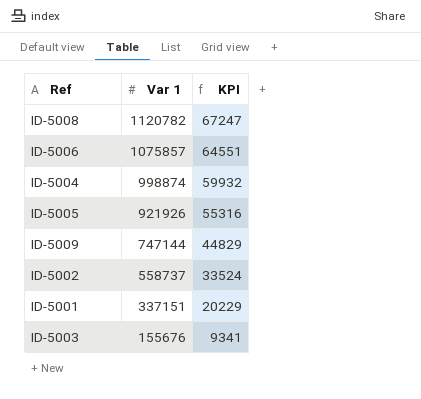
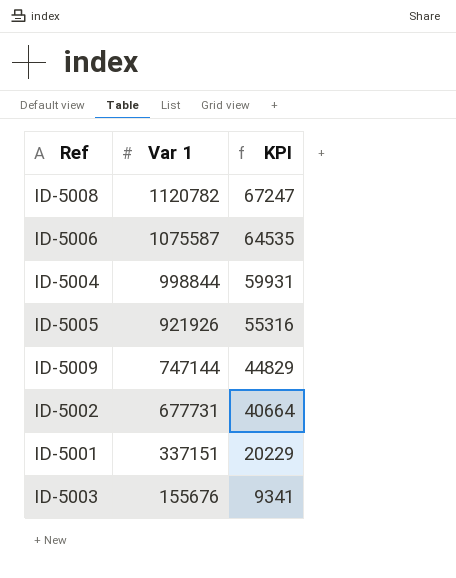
ID-5006 | Var 1: 1075857 -> 1075587
ID-5006 | KPI: 64551 -> 64535
ID-5004 | Var 1: 998874 -> 998844
ID-5004 | KPI: 59932 -> 59931
ID-5002 | Var 1: 558737 -> 677731
ID-5002 | KPI: 33524 -> 40664

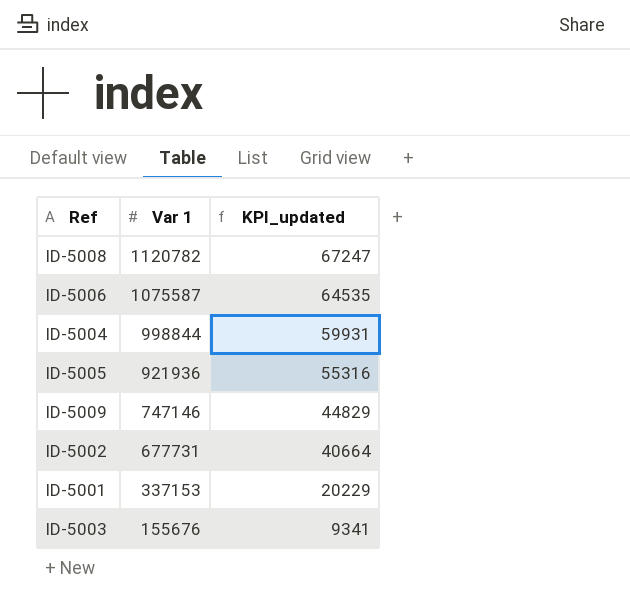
column name: KPI -> KPI_updated
ID-5005 | Var 1: 921926 -> 921936
ID-5009 | Var 1: 747144 -> 747146
ID-5001 | Var 1: 337151 -> 337153

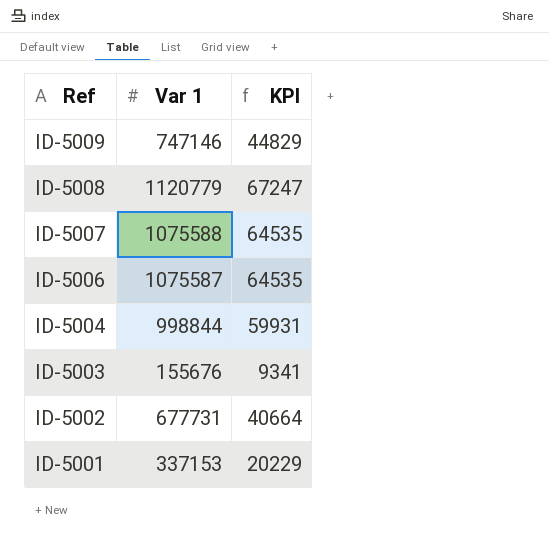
row order: Var 1 descending -> Ref descending
column name: KPI_updated -> KPI
row ID-5005: 921936 | 55316 -> none
ID-5008 | Var 1: 1120782 -> 1120779
row ID-5007: none -> 1075588 | 64535

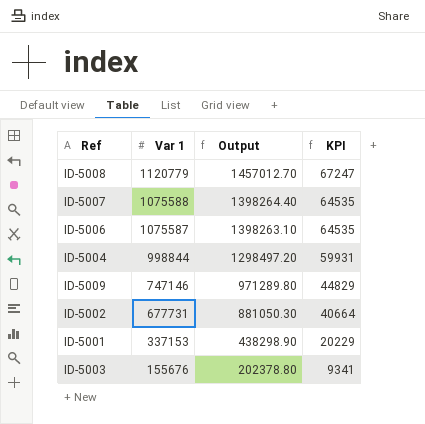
row order: Ref descending -> Var 1 descending
column Output | formula: none -> [Var 1] * 1.3

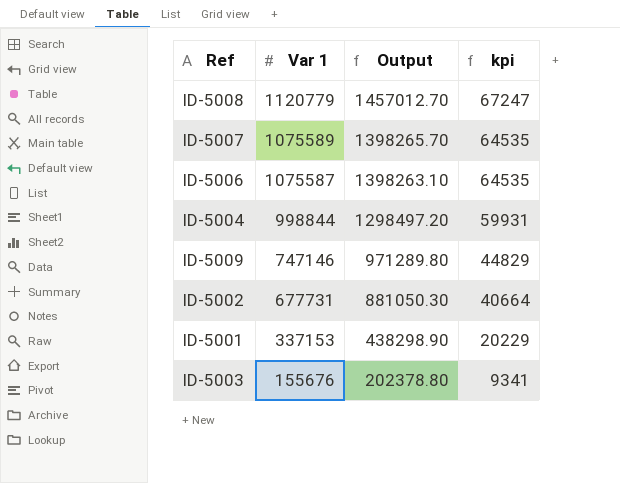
column name: KPI -> kpi
ID-5007 | Var 1: 1075588 -> 1075589
ID-5007 | Output: 1398264.40 -> 1398265.70

